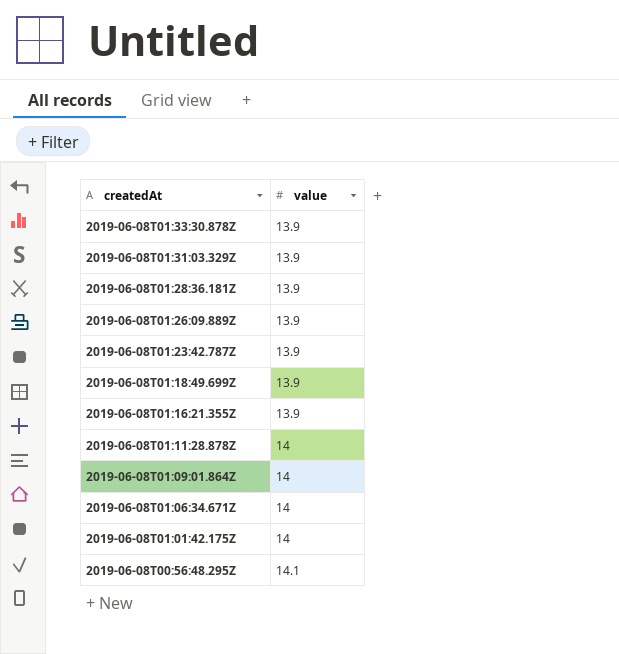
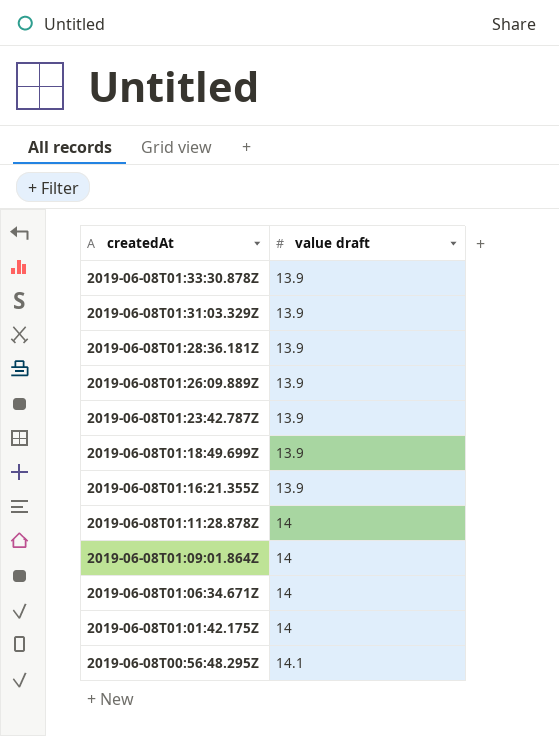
column name: value -> value draft

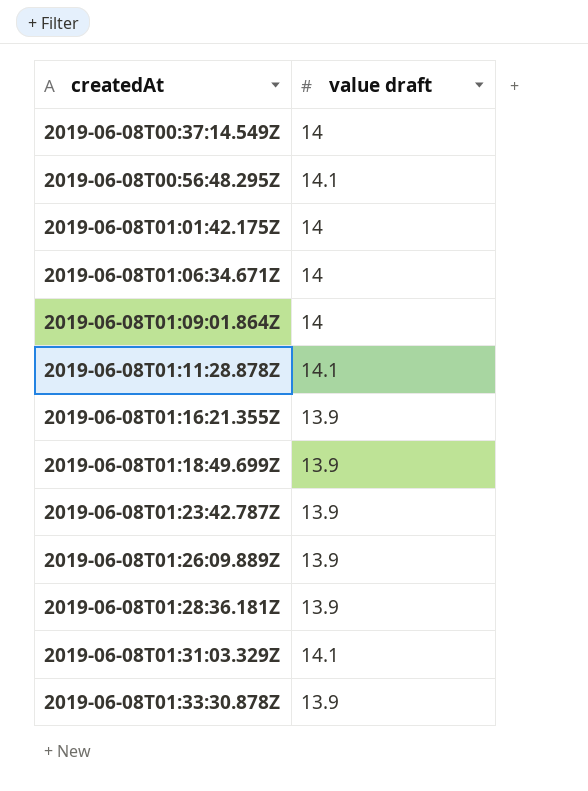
row order: createdAt descending -> createdAt ascending
row 2019-06-08T00:37:14.549Z: none -> 14
2019-06-08T01:11:28.878Z | value draft: 14 -> 14.1
2019-06-08T01:31:03.329Z | value draft: 13.9 -> 14.1

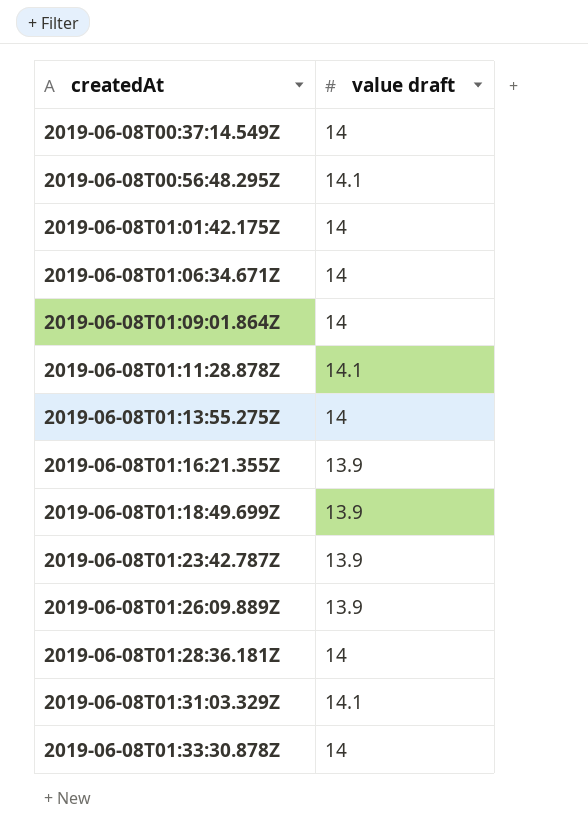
row 2019-06-08T01:13:55.275Z: none -> 14
2019-06-08T01:28:36.181Z | value draft: 13.9 -> 14
2019-06-08T01:33:30.878Z | value draft: 13.9 -> 14

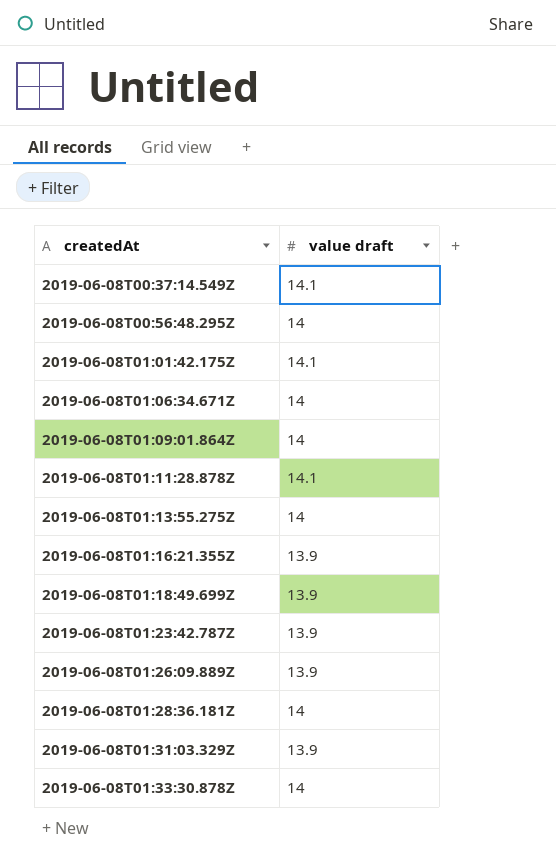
2019-06-08T00:37:14.549Z | value draft: 14 -> 14.1
2019-06-08T00:56:48.295Z | value draft: 14.1 -> 14
2019-06-08T01:01:42.175Z | value draft: 14 -> 14.1
2019-06-08T01:31:03.329Z | value draft: 14.1 -> 13.9

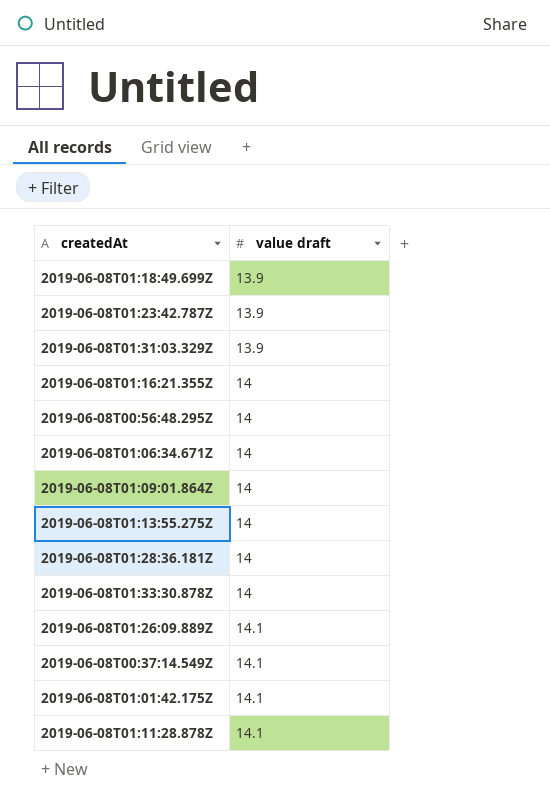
row order: createdAt ascending -> value draft ascending
2019-06-08T01:16:21.355Z | value draft: 13.9 -> 14
2019-06-08T01:26:09.889Z | value draft: 13.9 -> 14.1

